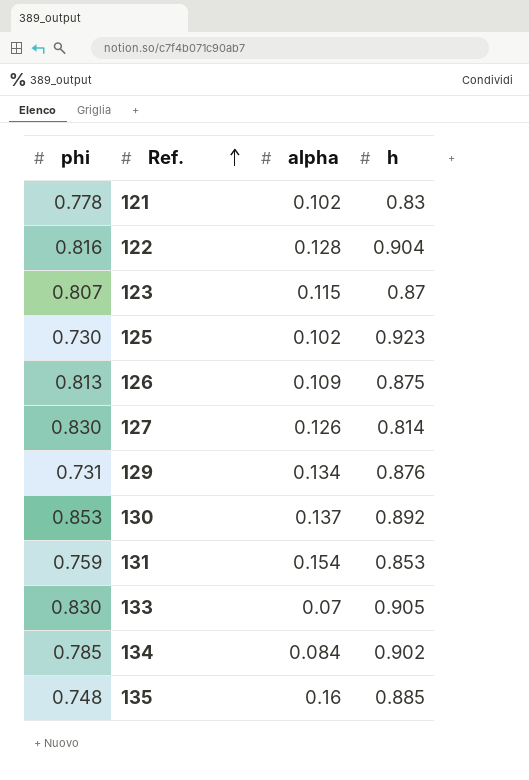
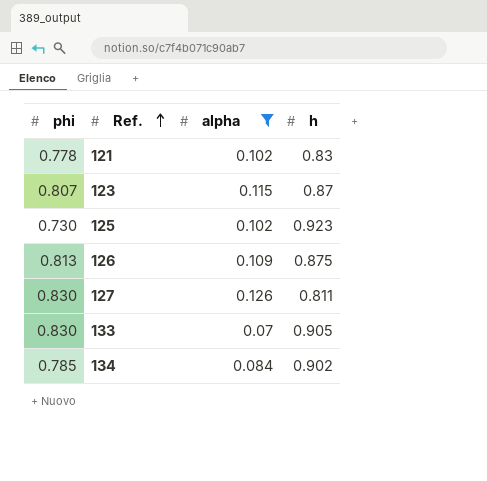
filter: none -> alpha <= 0.126
127 | h: 0.814 -> 0.811

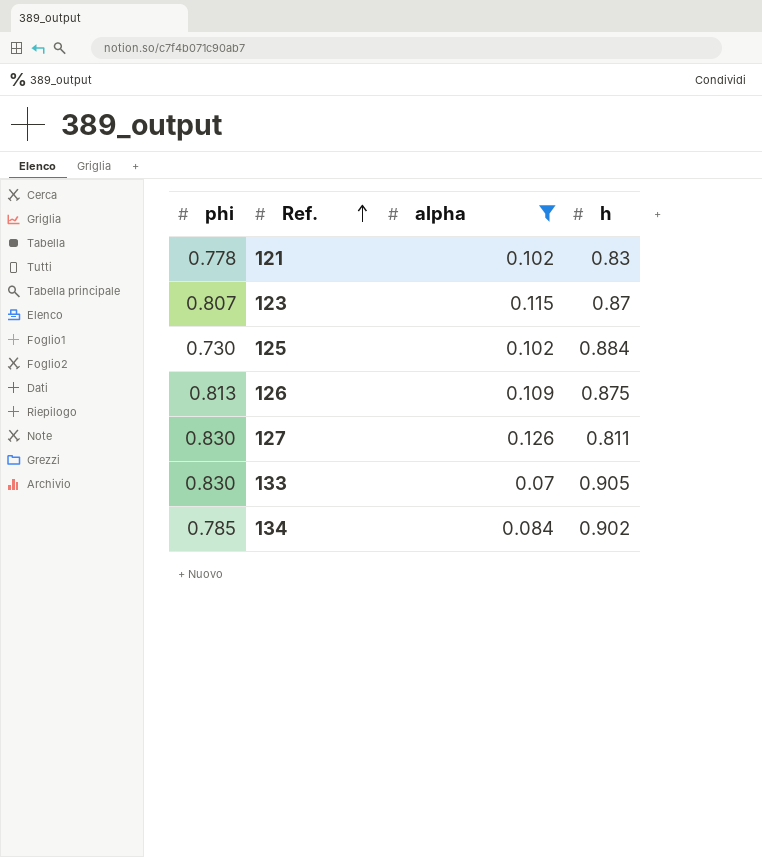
125 | h: 0.923 -> 0.884

